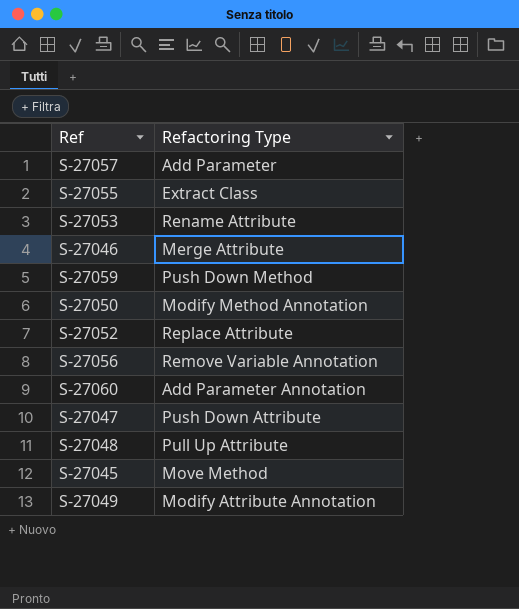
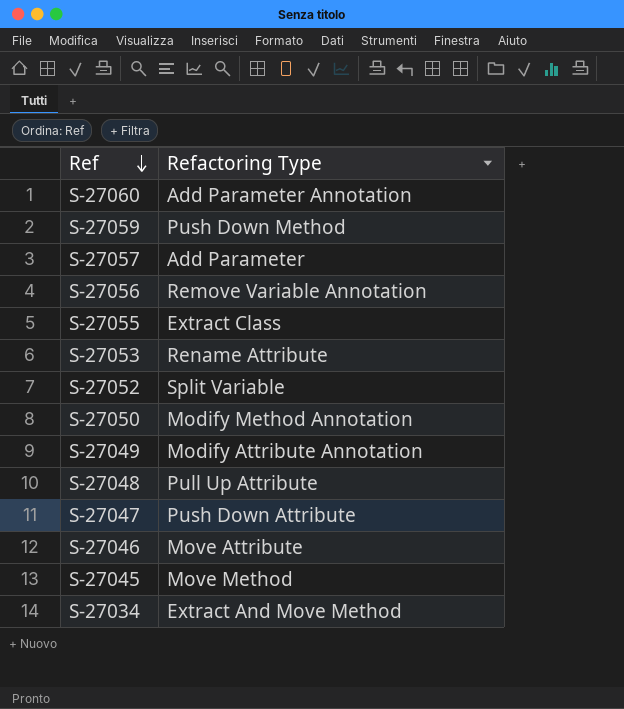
row order: none -> Ref descending
S-27052 | Refactoring Type: Replace Attribute -> Split Variable
S-27046 | Refactoring Type: Merge Attribute -> Move Attribute
row S-27034: none -> Extract And Move Method

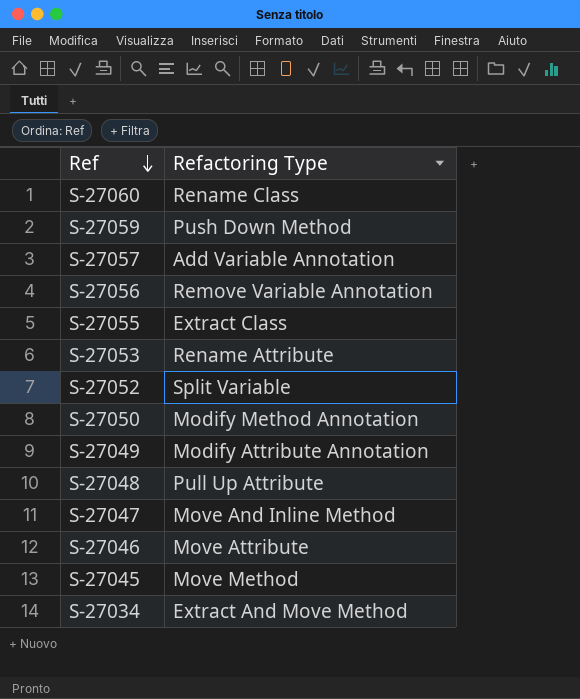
S-27060 | Refactoring Type: Add Parameter Annotation -> Rename Class
S-27057 | Refactoring Type: Add Parameter -> Add Variable Annotation
S-27047 | Refactoring Type: Push Down Attribute -> Move And Inline Method

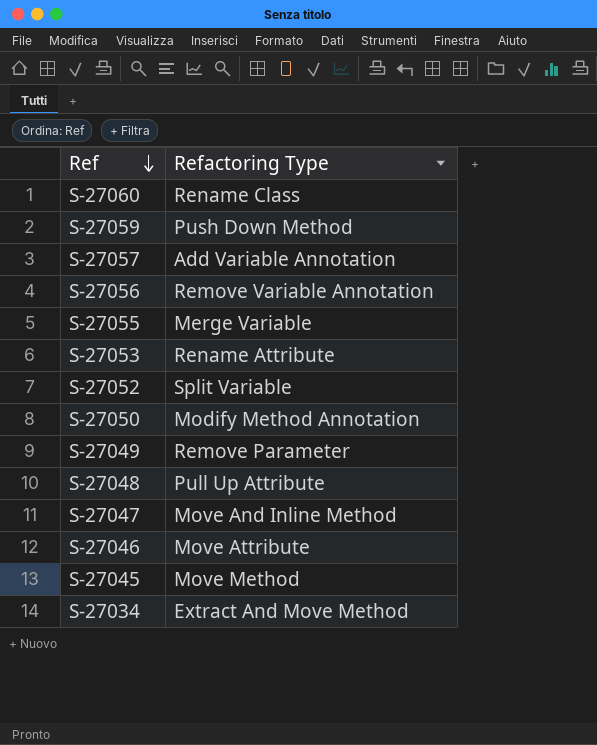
S-27055 | Refactoring Type: Extract Class -> Merge Variable
S-27049 | Refactoring Type: Modify Attribute Annotation -> Remove Parameter

